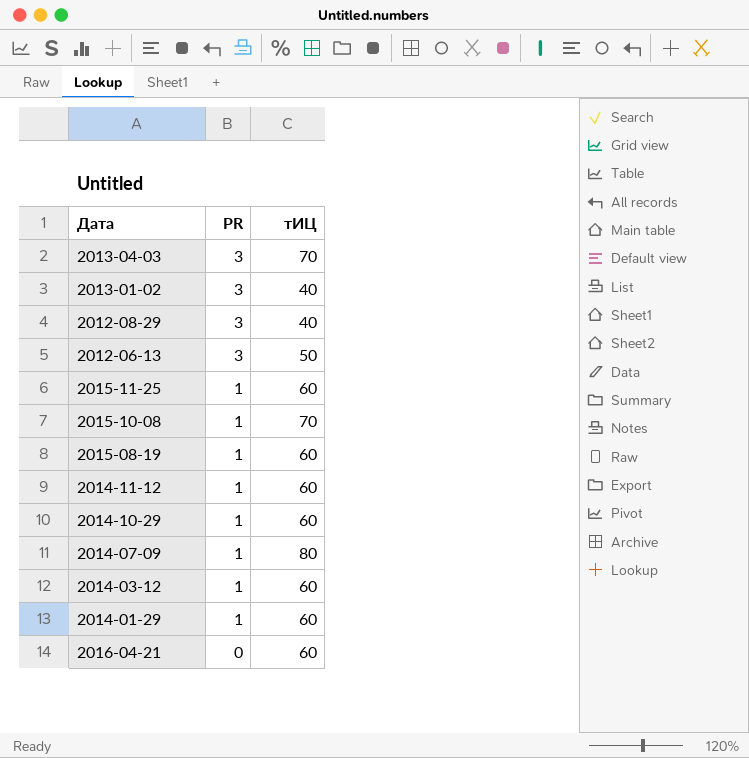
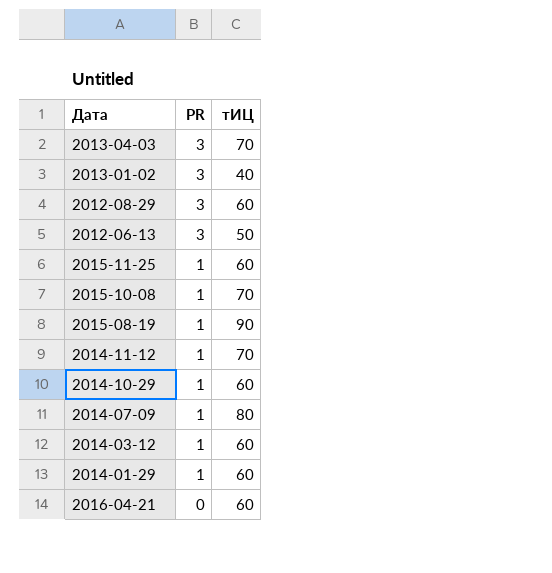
2012-08-29 | тИЦ: 40 -> 60
2015-08-19 | тИЦ: 60 -> 90
2014-11-12 | тИЦ: 60 -> 70

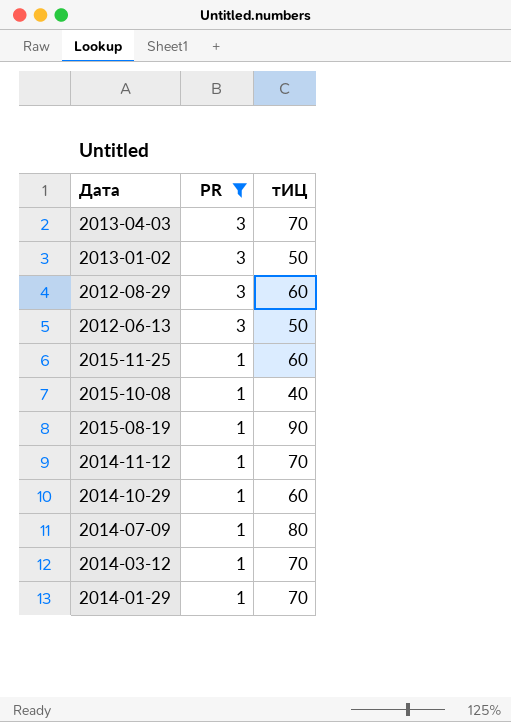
filter: none -> PR != 0
2013-01-02 | тИЦ: 40 -> 50
2015-10-08 | тИЦ: 70 -> 40
2014-03-12 | тИЦ: 60 -> 70
2014-01-29 | тИЦ: 60 -> 70

